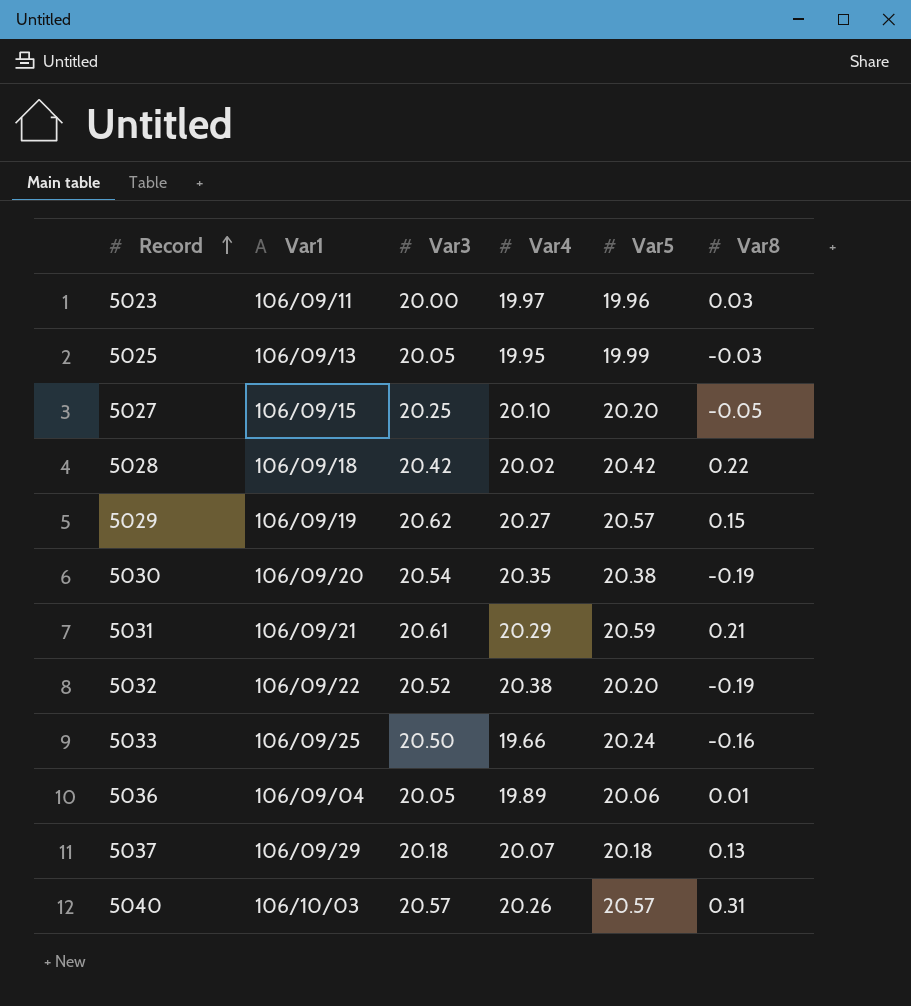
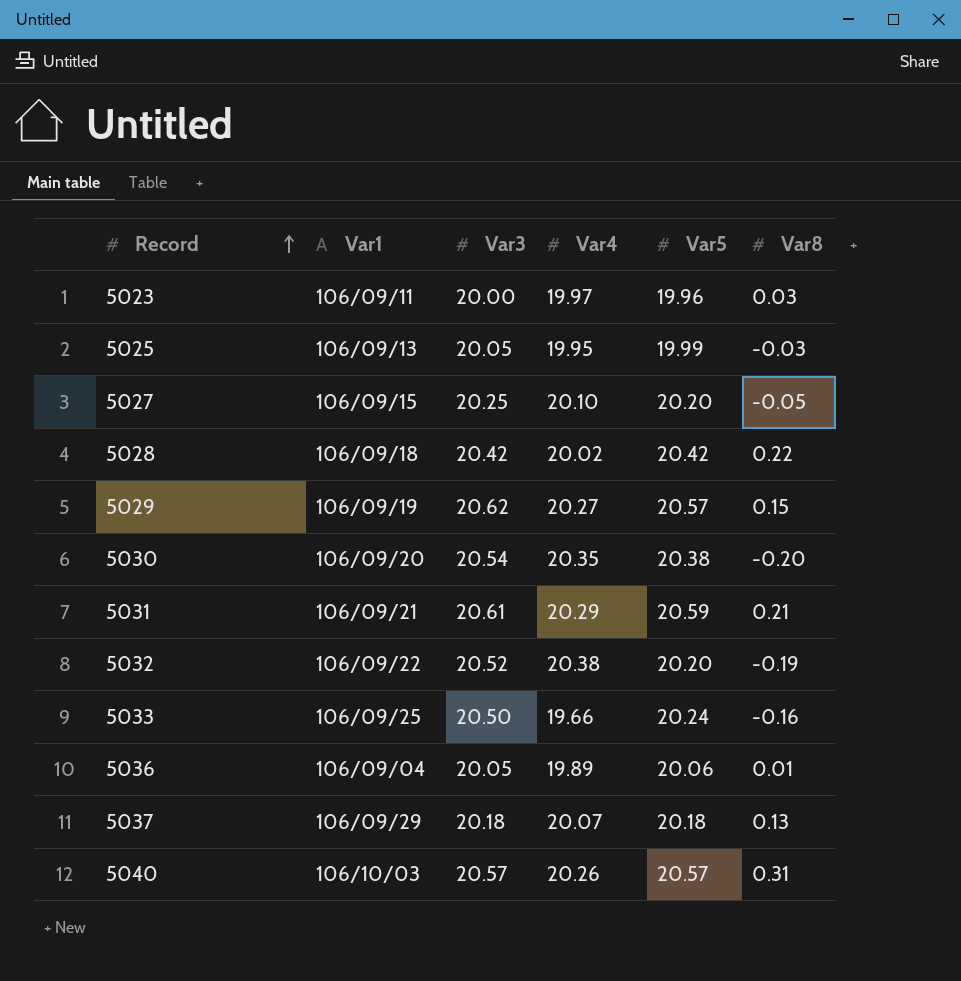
5030 | Var8: -0.19 -> -0.20

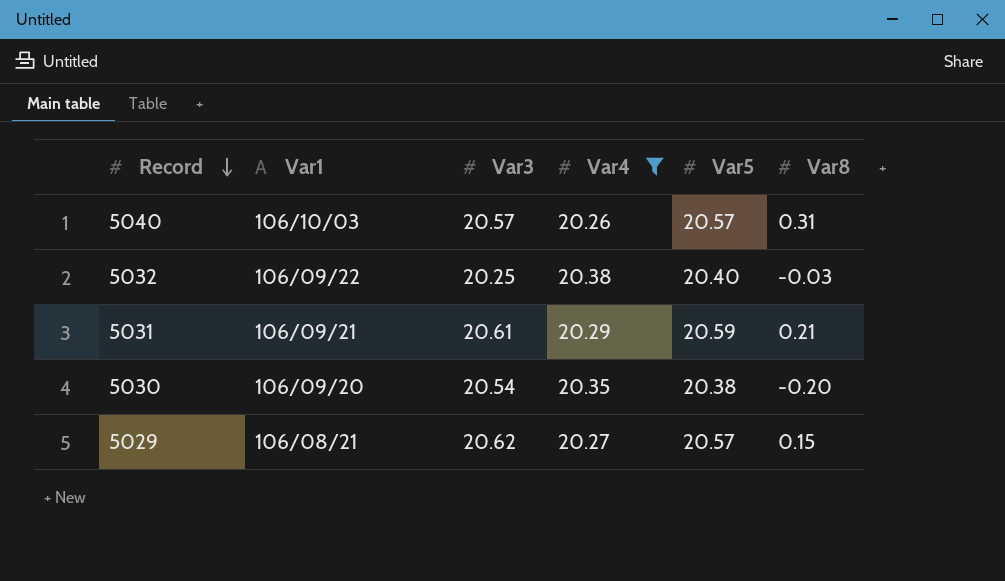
filter: none -> Var4 >= 20.26
row order: Record ascending -> Record descending
5032 | Var3: 20.52 -> 20.25
5032 | Var5: 20.20 -> 20.40
5032 | Var8: -0.19 -> -0.03
5029 | Var1: 106/09/19 -> 106/08/21

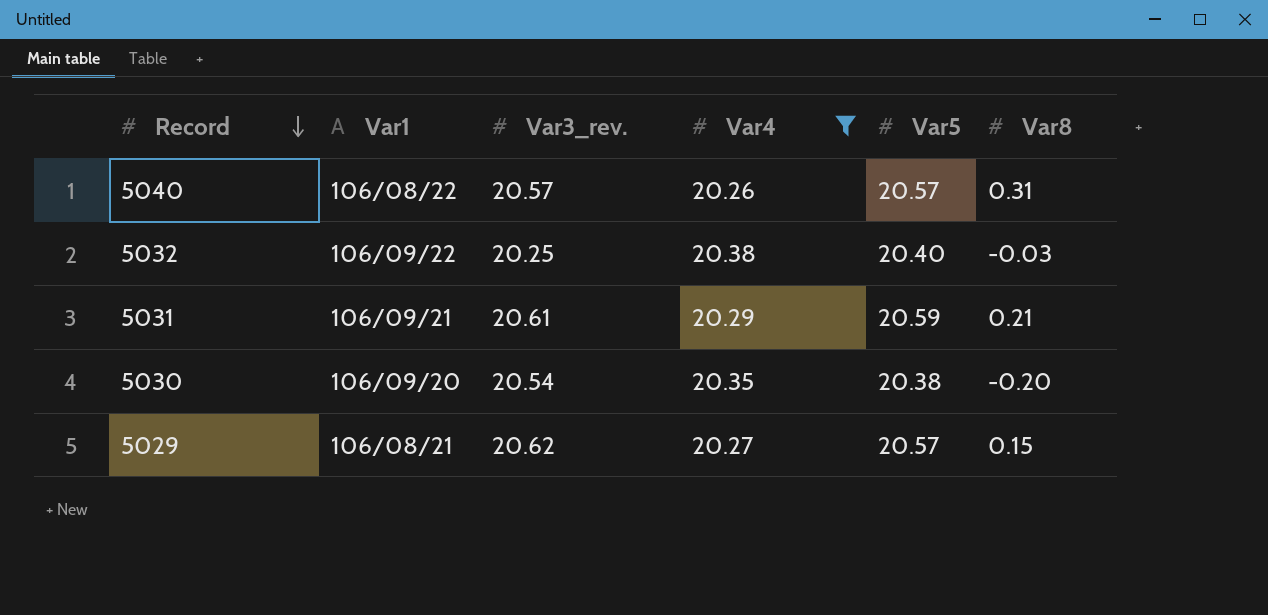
column name: Var3 -> Var3_rev.
5040 | Var1: 106/10/03 -> 106/08/22

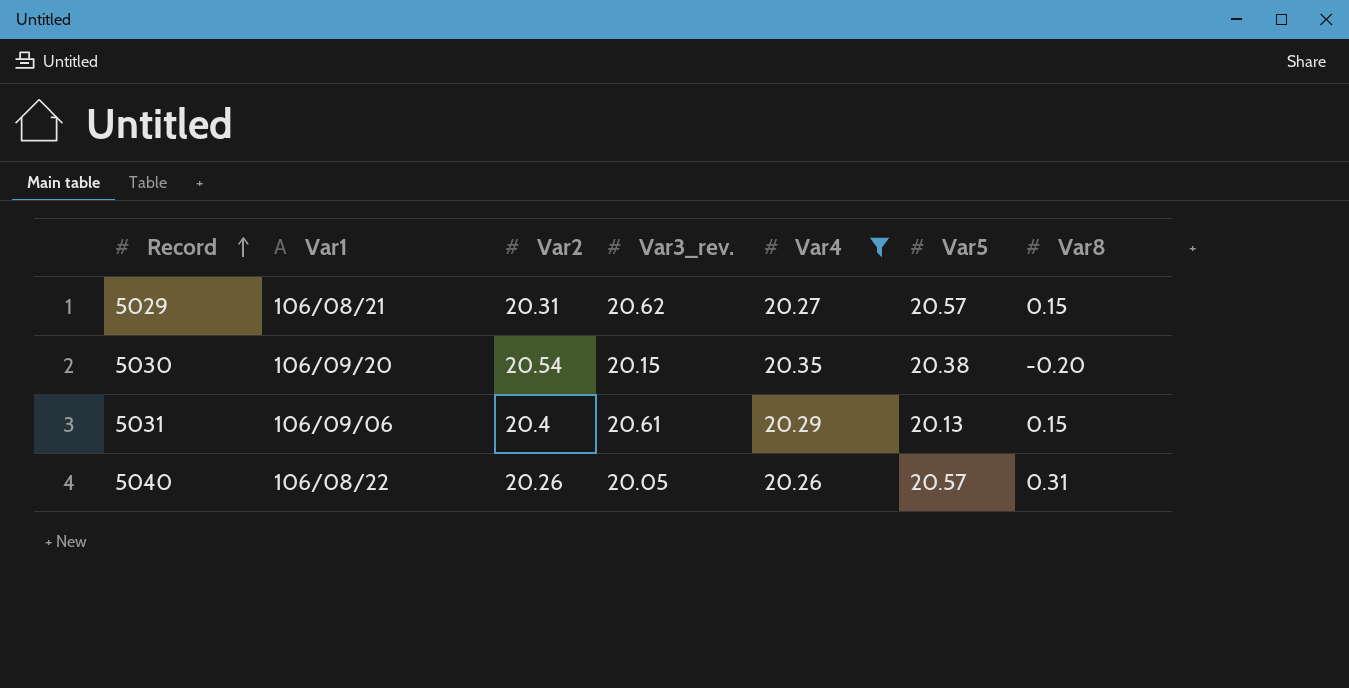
row order: Record descending -> Record ascending
column Var2 | position: none -> 3
row 5032: 106/09/22 | 20.25 | 20.38 | 20.40 | -0.03 -> none
5030 | Var3_rev.: 20.54 -> 20.15
5031 | Var1: 106/09/21 -> 106/09/06
5031 | Var5: 20.59 -> 20.13
5031 | Var8: 0.21 -> 0.15
5040 | Var3_rev.: 20.57 -> 20.05

